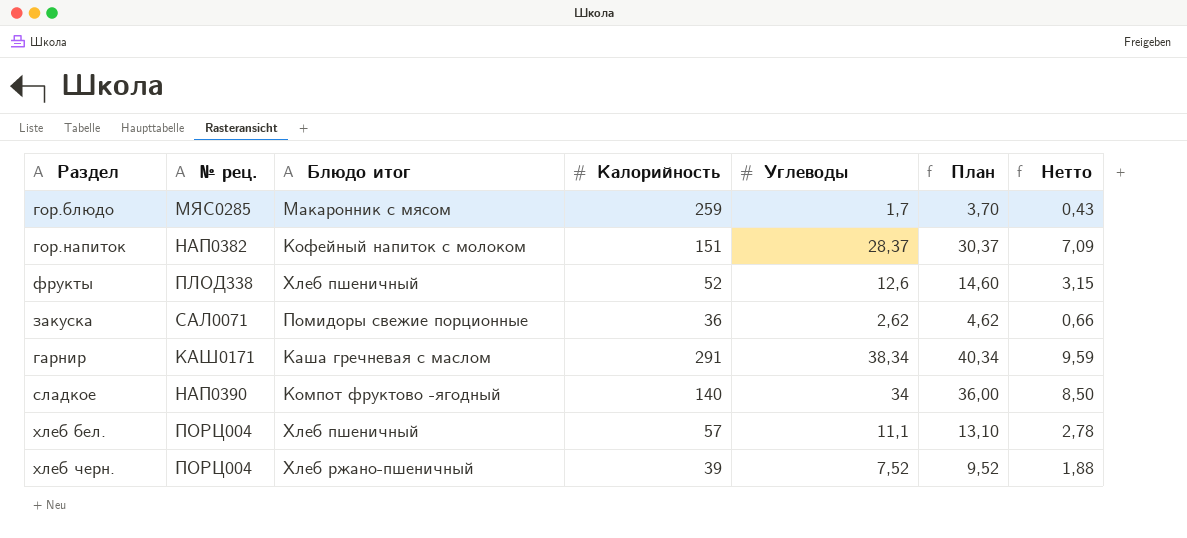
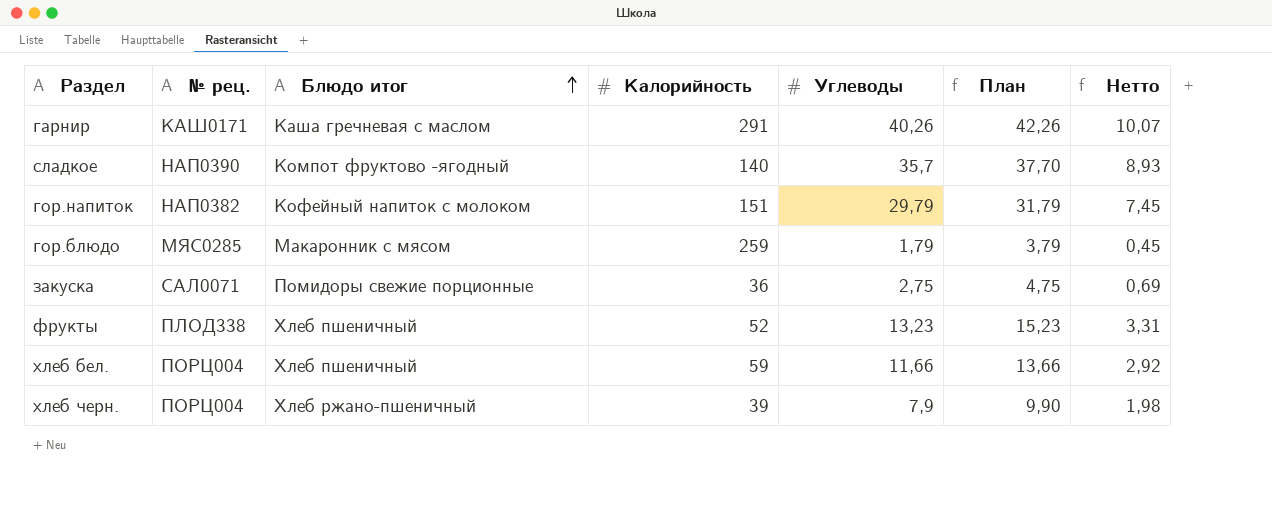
row order: none -> Блюдо итог ascending
гарнир | Углеводы: 38,34 -> 40,26
гарнир | План: 40,34 -> 42,26
гарнир | Нетто: 9,59 -> 10,07
сладкое | Углеводы: 34 -> 35,7
сладкое | План: 36,00 -> 37,70
сладкое | Нетто: 8,50 -> 8,93
гор.напиток | Углеводы: 28,37 -> 29,79
гор.напиток | План: 30,37 -> 31,79
гор.напиток | Нетто: 7,09 -> 7,45
гор.блюдо | Углеводы: 1,7 -> 1,79
гор.блюдо | План: 3,70 -> 3,79
гор.блюдо | Нетто: 0,43 -> 0,45
закуска | Углеводы: 2,62 -> 2,75
закуска | План: 4,62 -> 4,75
закуска | Нетто: 0,66 -> 0,69
фрукты | Углеводы: 12,6 -> 13,23
фрукты | План: 14,60 -> 15,23
фрукты | Нетто: 3,15 -> 3,31
хлеб бел. | Калорийность: 57 -> 59
хлеб бел. | Углеводы: 11,1 -> 11,66
хлеб бел. | План: 13,10 -> 13,66
хлеб бел. | Нетто: 2,78 -> 2,92
хлеб черн. | Углеводы: 7,52 -> 7,9
хлеб черн. | План: 9,52 -> 9,90
хлеб черн. | Нетто: 1,88 -> 1,98

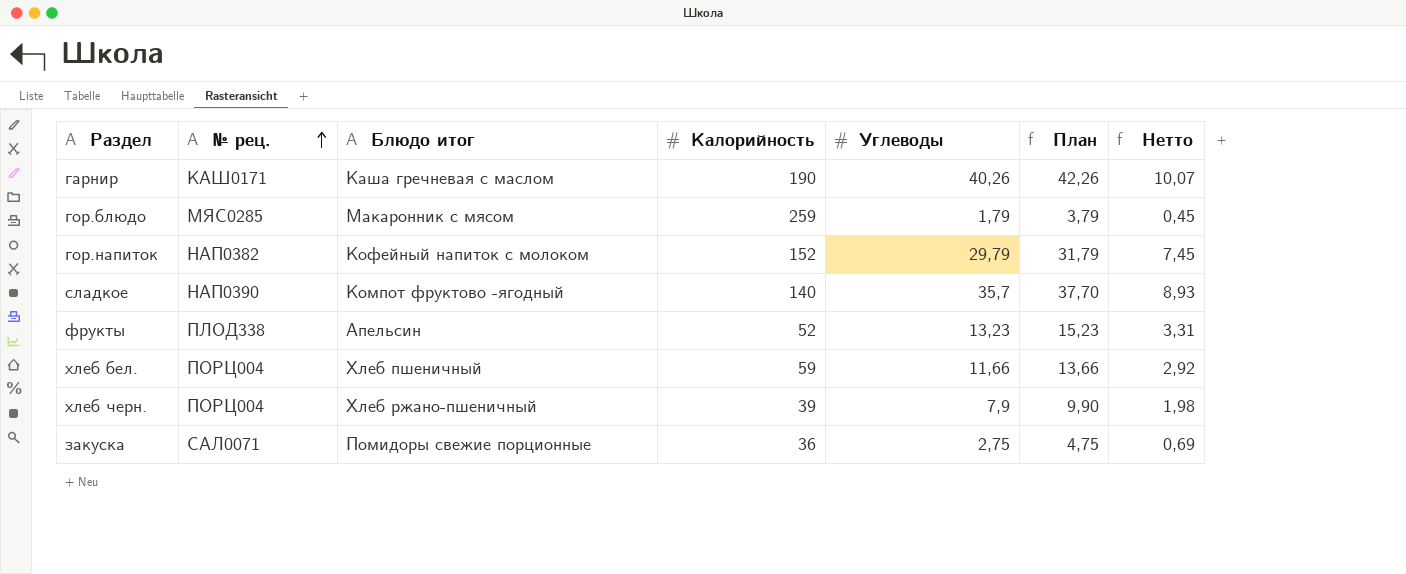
row order: Блюдо итог ascending -> № рец. ascending
гарнир | Калорийность: 291 -> 190
гор.напиток | Калорийность: 151 -> 152
фрукты | Блюдо итог: Хлеб пшеничный -> Апельсин

